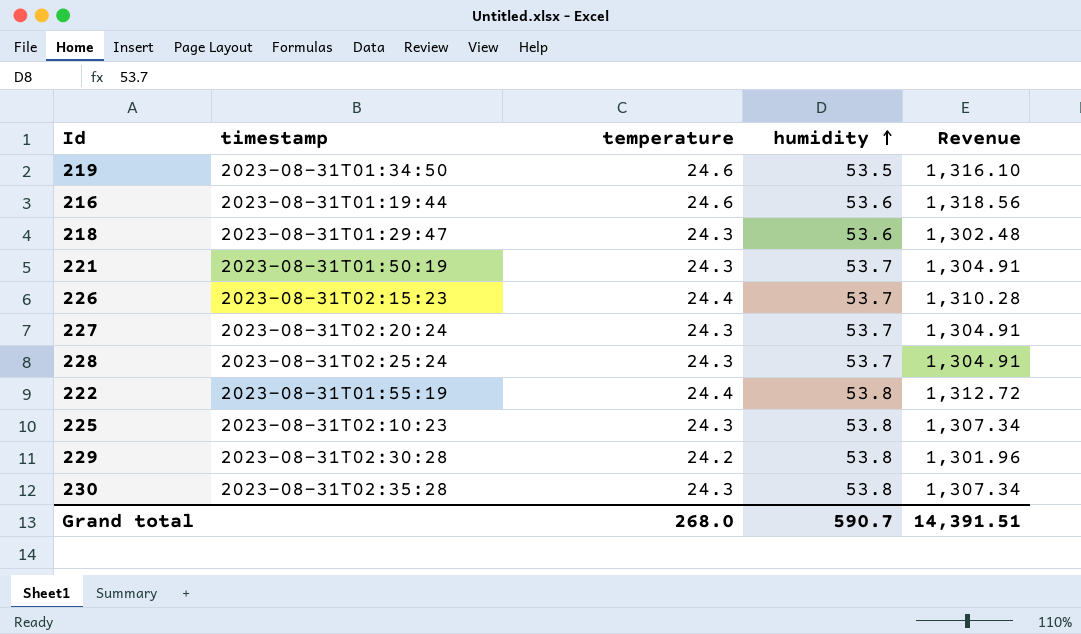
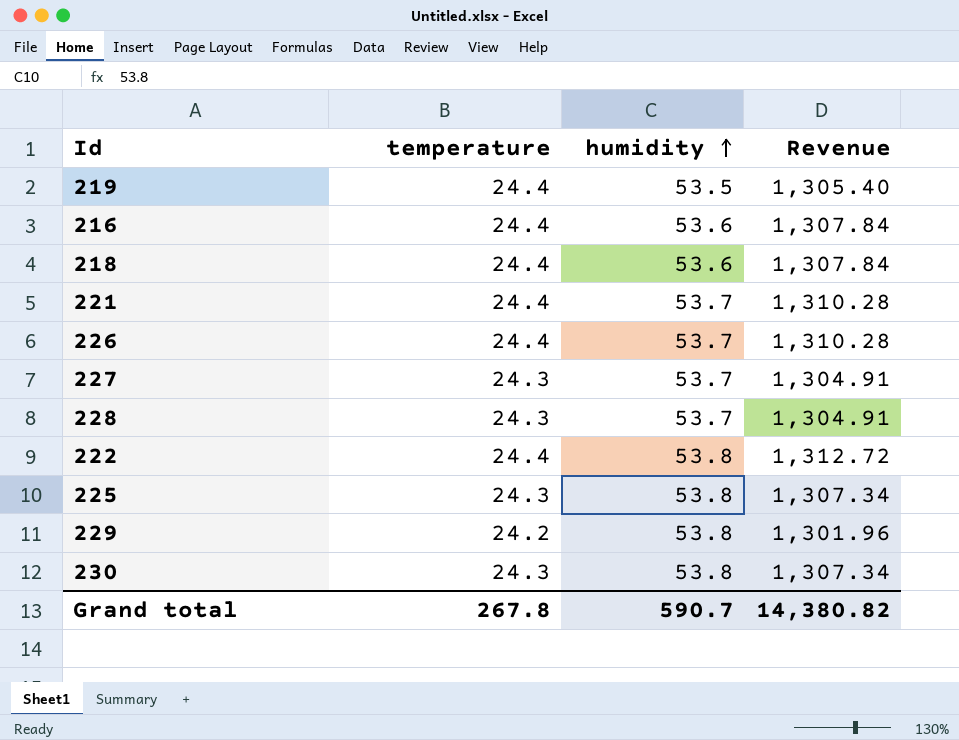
column timestamp | position: 2 -> none
219 | temperature: 24.6 -> 24.4
219 | Revenue: 1,316.10 -> 1,305.40
216 | temperature: 24.6 -> 24.4
216 | Revenue: 1,318.56 -> 1,307.84
218 | temperature: 24.3 -> 24.4
218 | Revenue: 1,302.48 -> 1,307.84
221 | temperature: 24.3 -> 24.4
221 | Revenue: 1,304.91 -> 1,310.28
Grand total | temperature: 268.0 -> 267.8
Grand total | Revenue: 14,391.51 -> 14,380.82

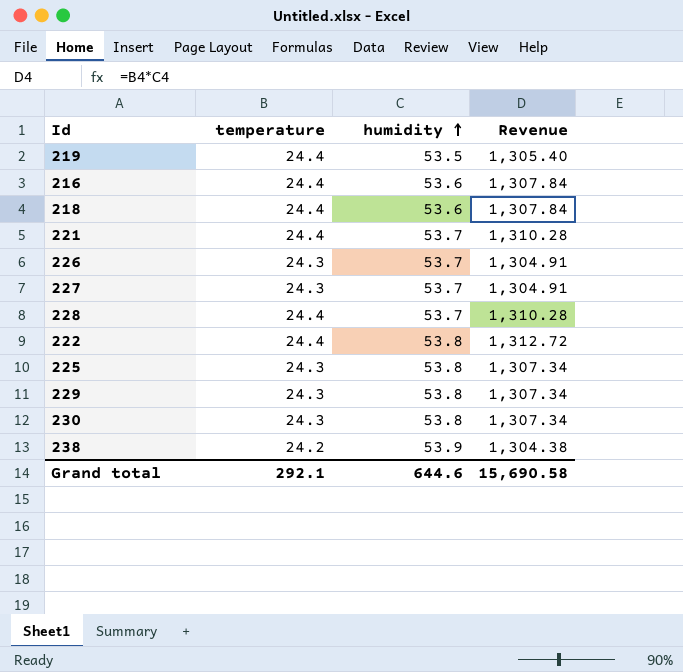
226 | temperature: 24.4 -> 24.3
226 | Revenue: 1,310.28 -> 1,304.91
228 | temperature: 24.3 -> 24.4
228 | Revenue: 1,304.91 -> 1,310.28
229 | temperature: 24.2 -> 24.3
229 | Revenue: 1,301.96 -> 1,307.34
row 238: none -> 24.2 | 53.9 | 1,304.38
Grand total | temperature: 267.8 -> 292.1
Grand total | humidity: 590.7 -> 644.6
Grand total | Revenue: 14,380.82 -> 15,690.58

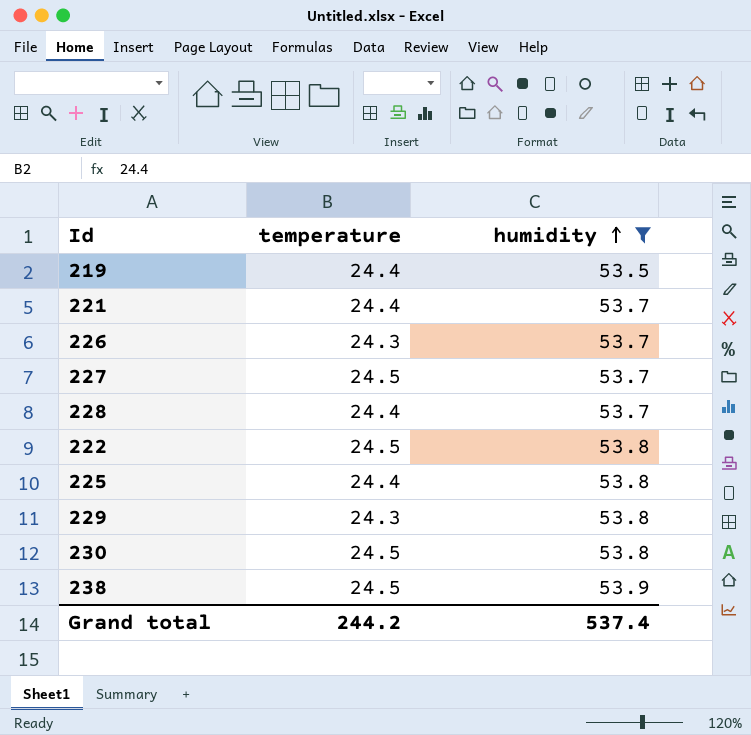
filter: none -> humidity != 53.6
column Revenue | formula: [temperature] * [humidity] -> none
227 | temperature: 24.3 -> 24.5
222 | temperature: 24.4 -> 24.5
225 | temperature: 24.3 -> 24.4
230 | temperature: 24.3 -> 24.5
238 | temperature: 24.2 -> 24.5
Grand total | temperature: 292.1 -> 244.2
Grand total | humidity: 644.6 -> 537.4

